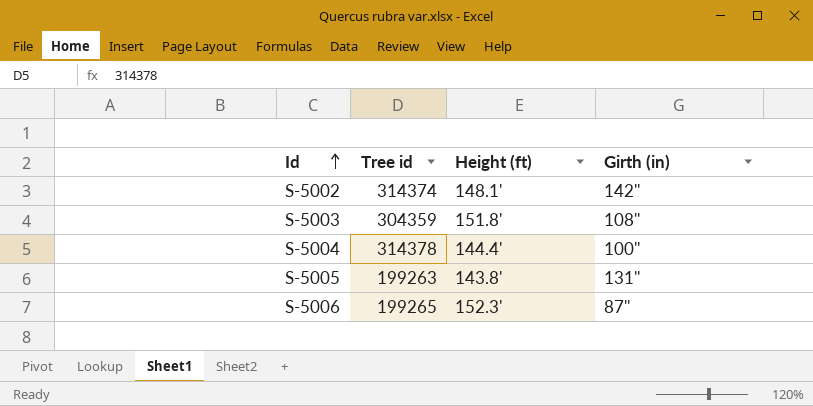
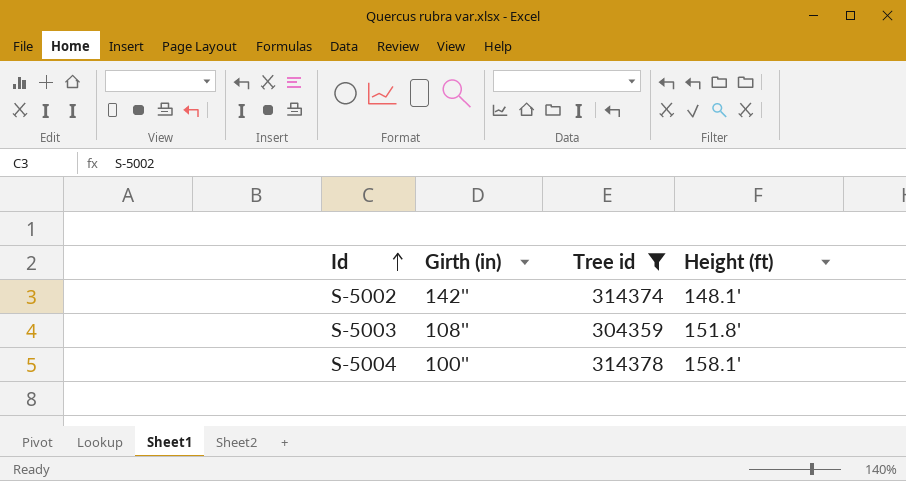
filter: none -> Tree id >= 304359
column Girth (in) | position: 4 -> 2
S-5004 | Height (ft): 144.4' -> 158.1'

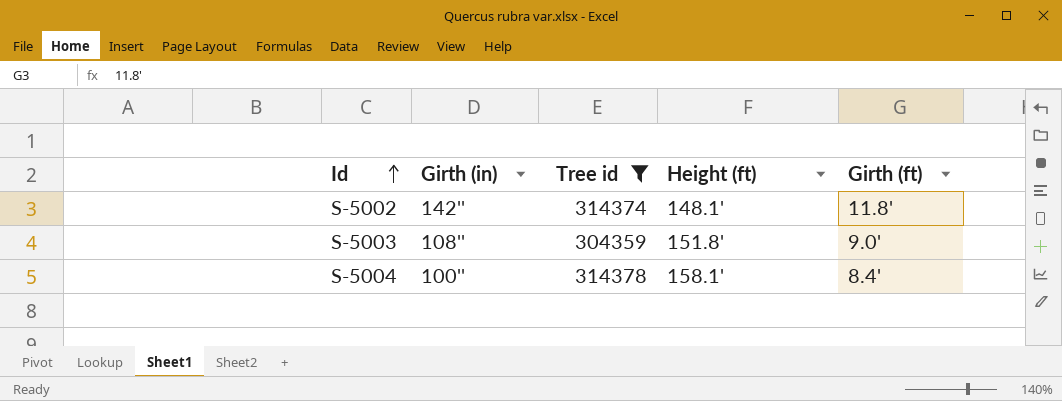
column Girth (ft) | position: none -> 5

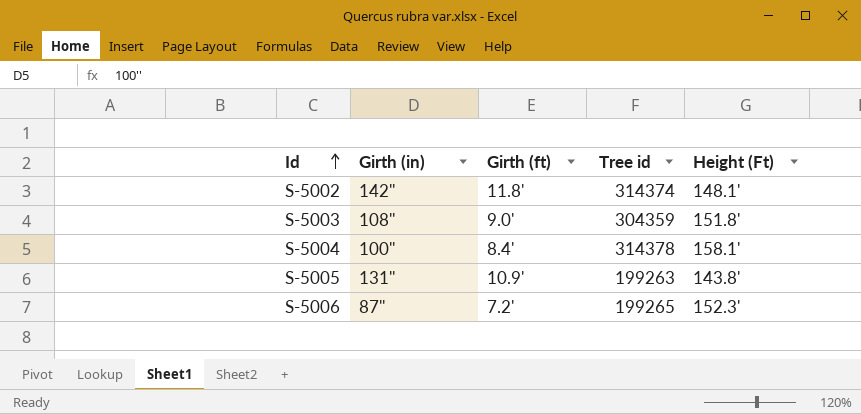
filter: Tree id >= 304359 -> none
column Girth (ft) | position: 5 -> 3
column name: Height (ft) -> Height (Ft)

